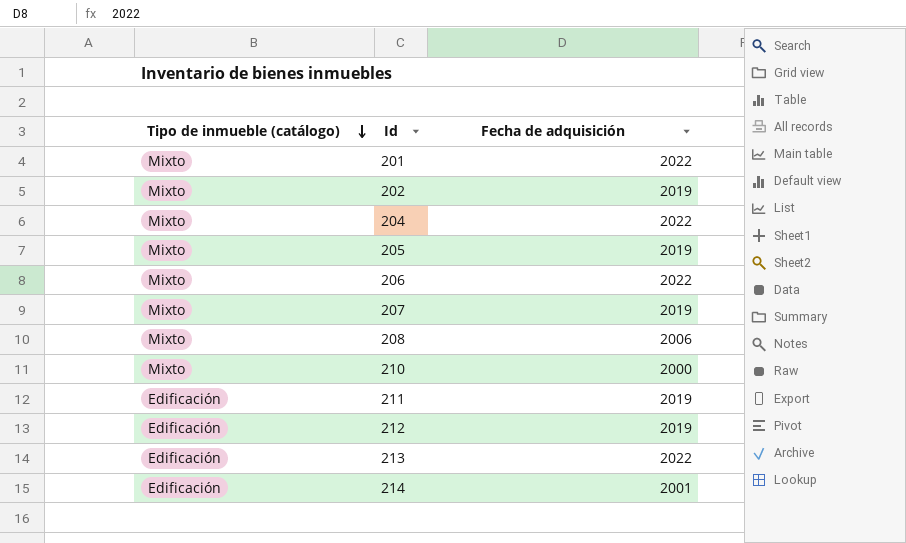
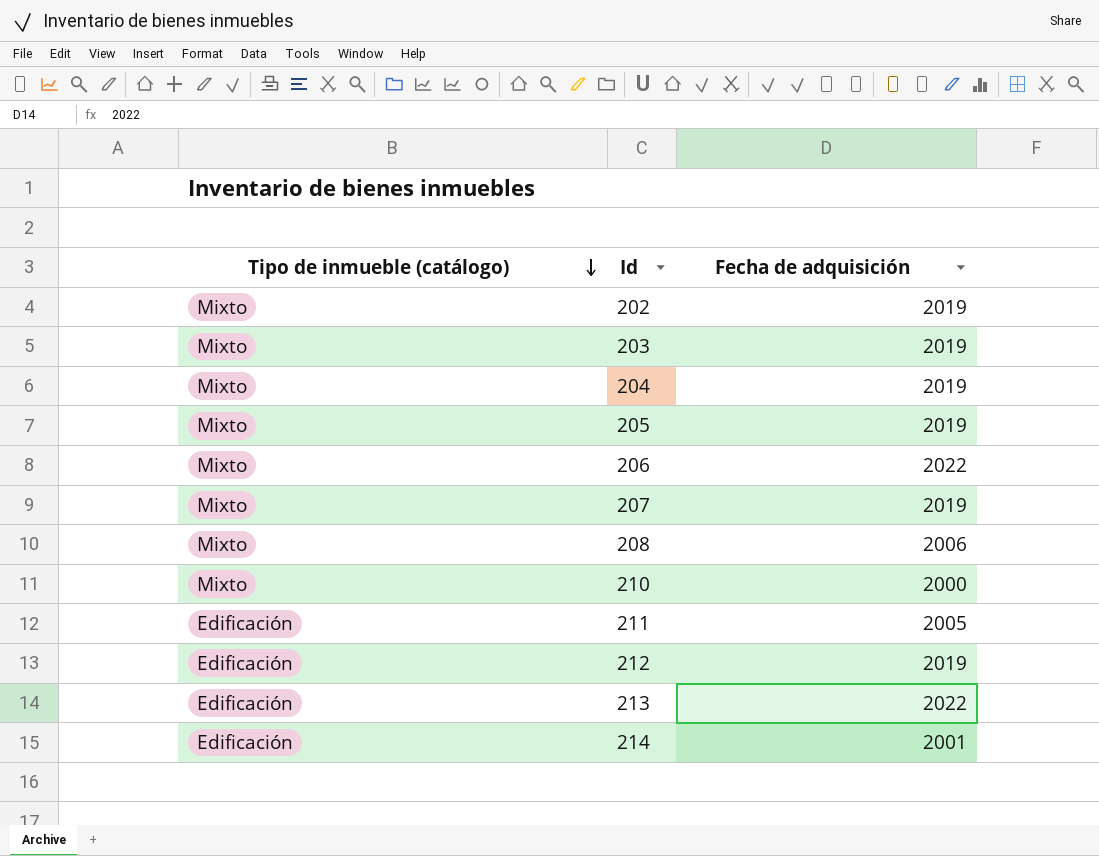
row 201: Mixto | 2022 -> none
row 203: none -> Mixto | 2019
204 | Fecha de adquisición: 2022 -> 2019
211 | Fecha de adquisición: 2019 -> 2005

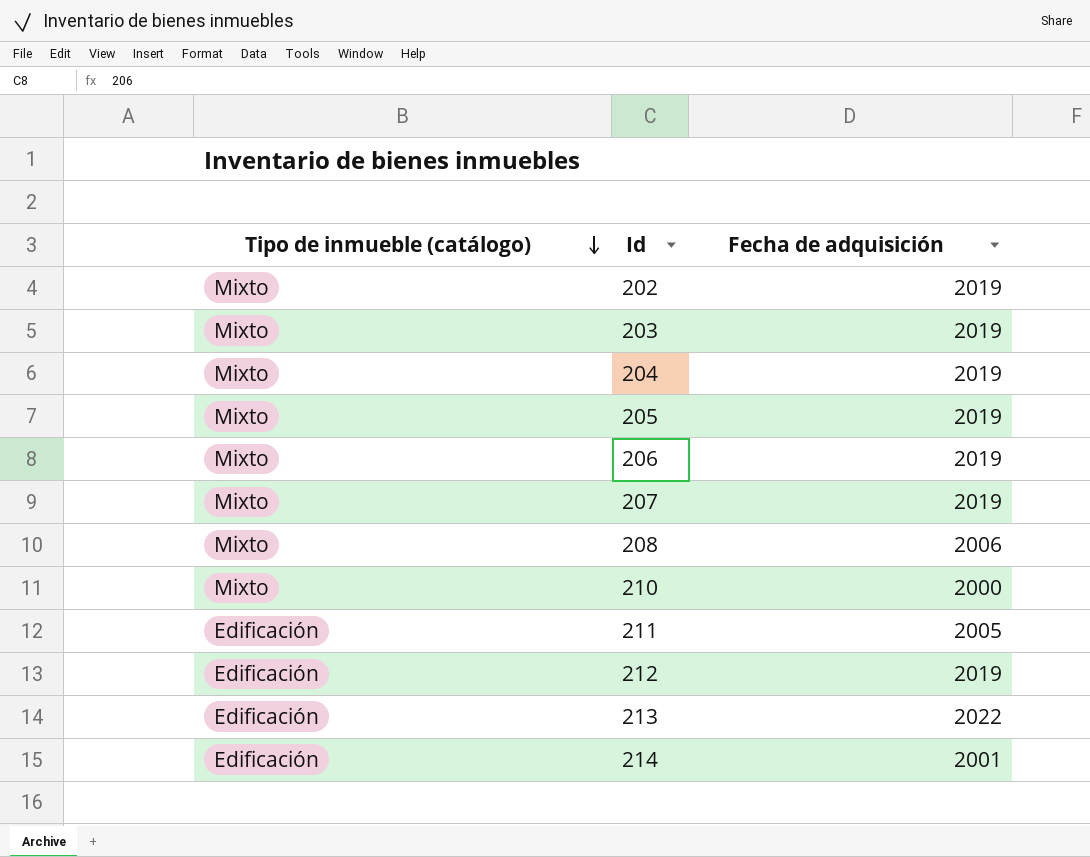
206 | Fecha de adquisición: 2022 -> 2019

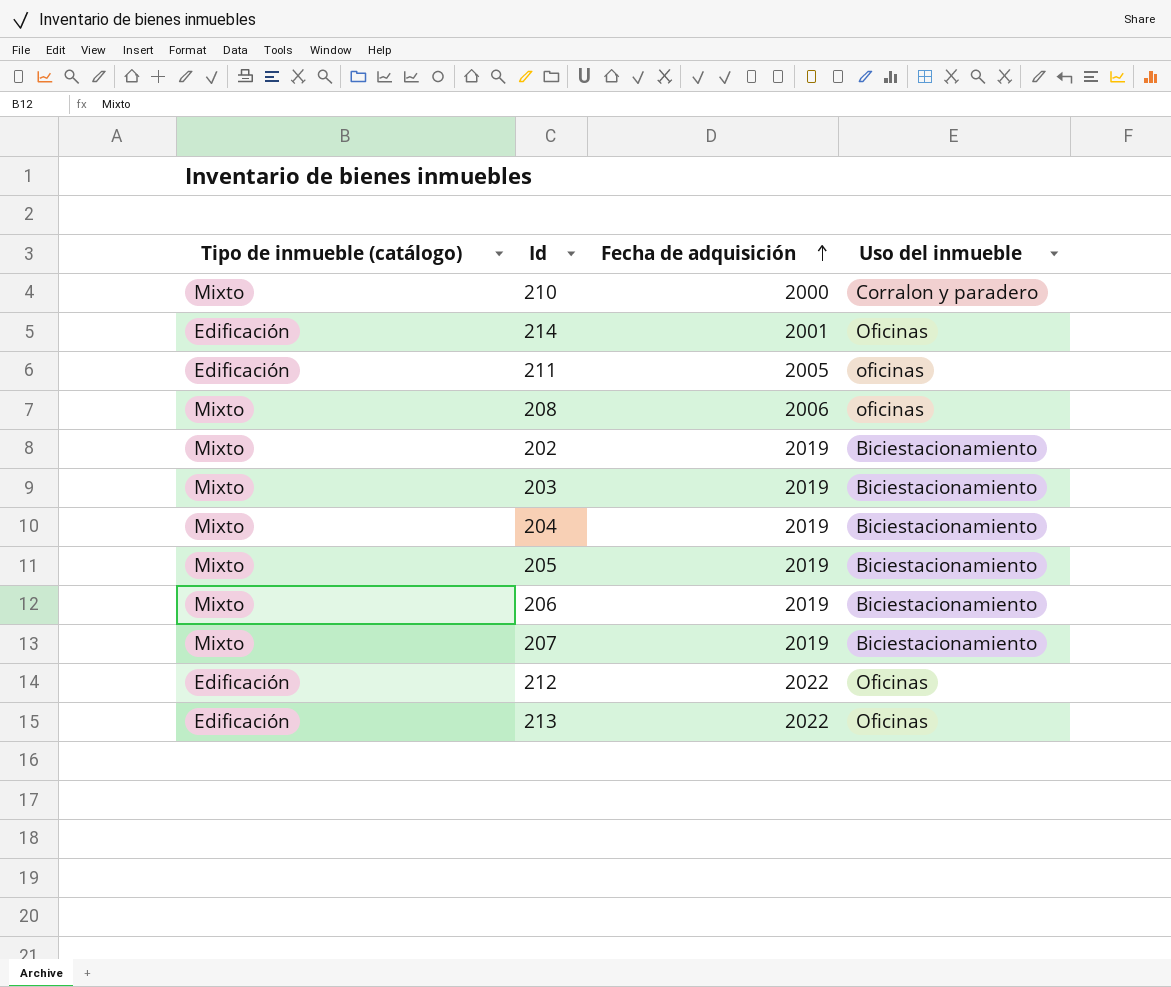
row order: Tipo de inmueble (catálogo) descending -> Fecha de adquisición ascending
column Uso del inmueble | position: none -> 4
212 | Fecha de adquisición: 2019 -> 2022

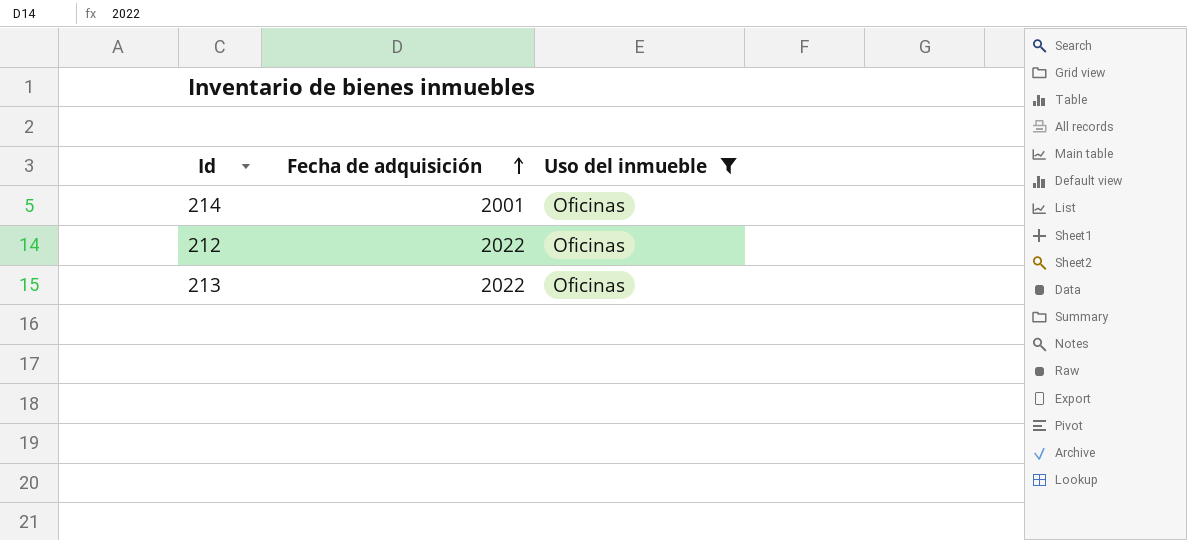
filter: none -> Uso del inmueble = Oficinas
column Tipo de inmueble (catálogo) | position: 1 -> none

